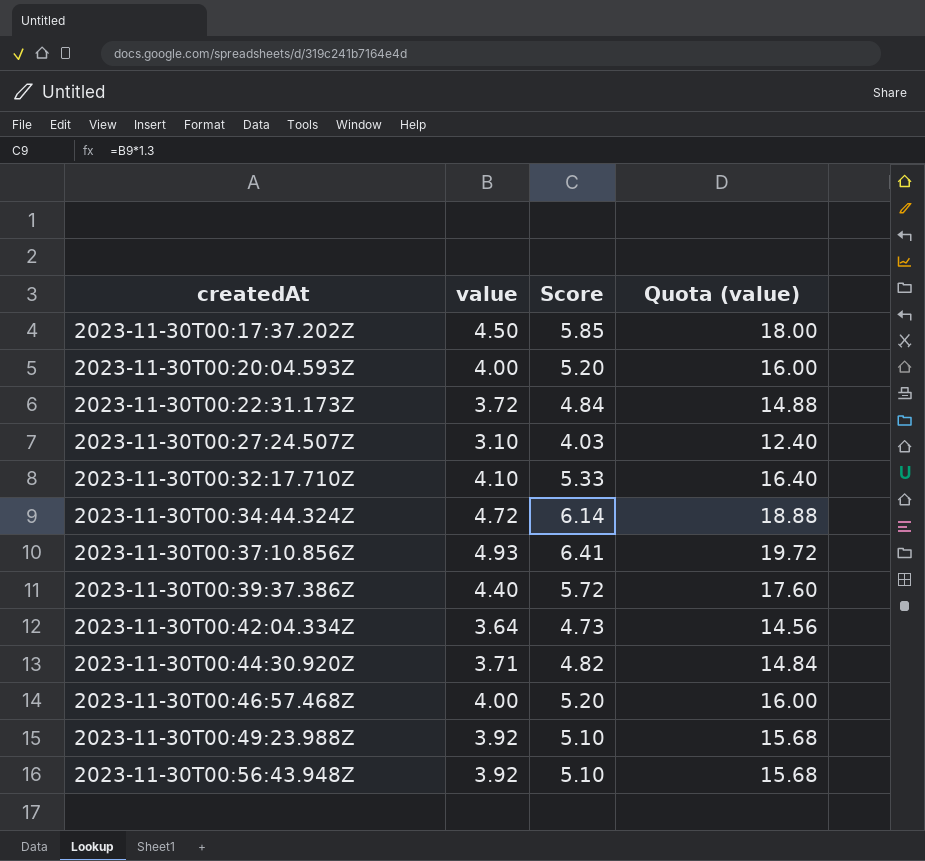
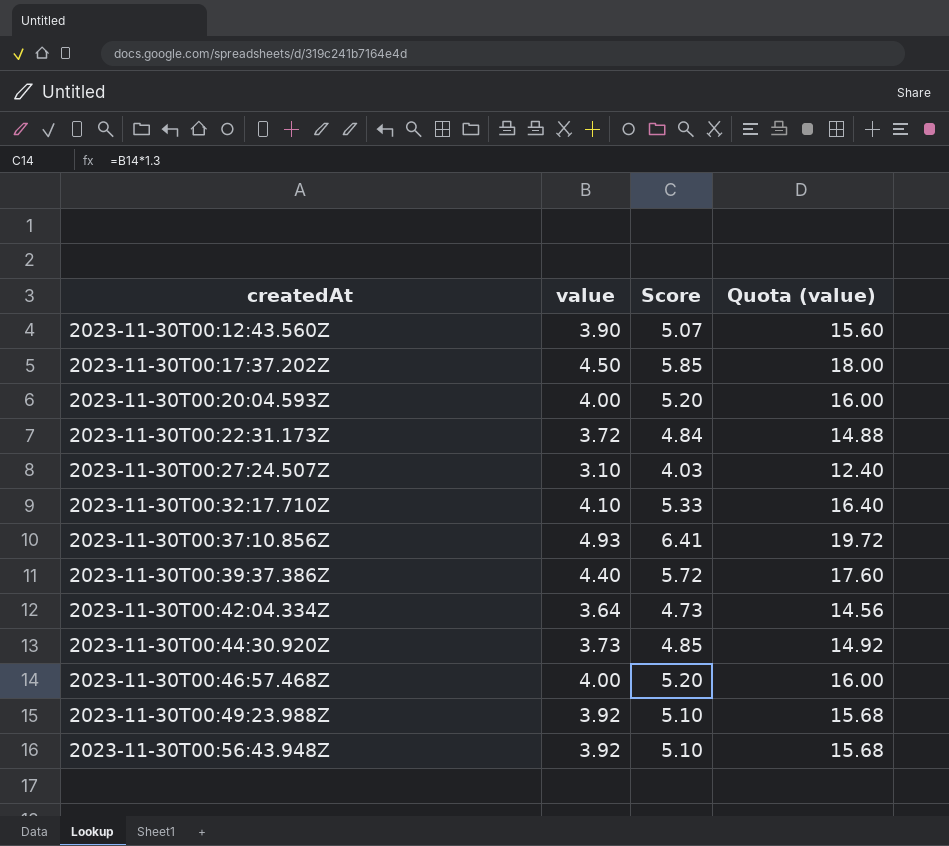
row 2023-11-30T00:34:44.324Z: 4.72 | 6.14 | 18.88 -> none
row 2023-11-30T00:12:43.560Z: none -> 3.90 | 5.07 | 15.60
2023-11-30T00:44:30.920Z | value: 3.71 -> 3.73
2023-11-30T00:44:30.920Z | Score: 4.82 -> 4.85
2023-11-30T00:44:30.920Z | Quota (value): 14.84 -> 14.92

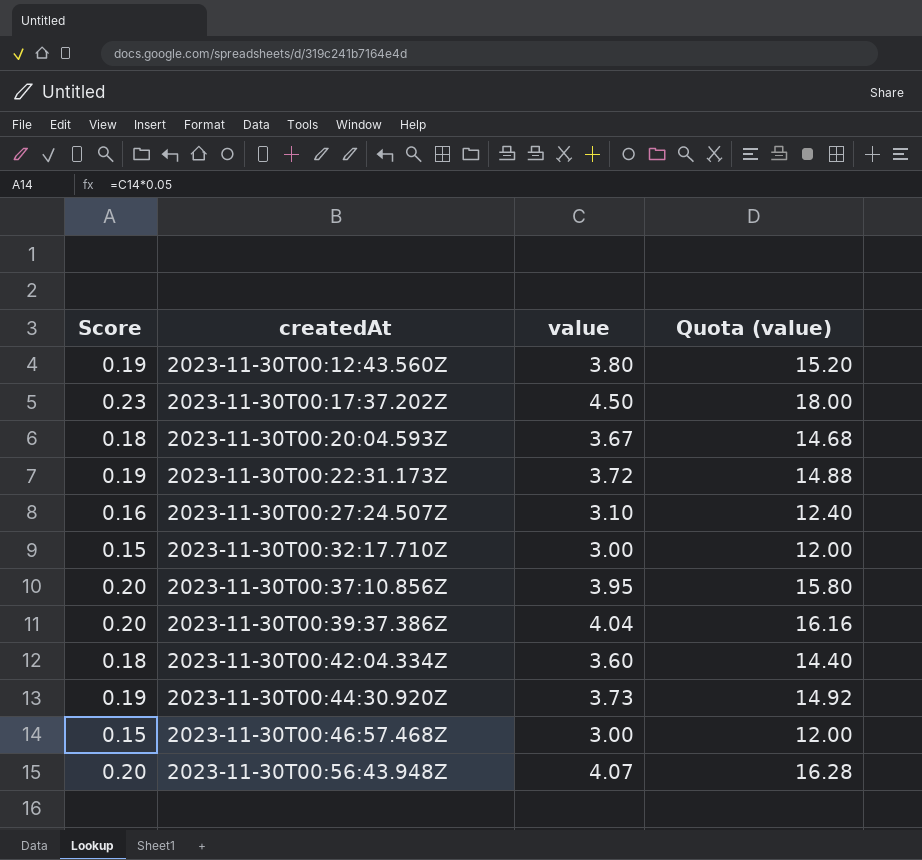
column Score | formula: [value] * 1.3 -> [value] * 0.05
column Score | position: 3 -> 1
row 2023-11-30T00:49:23.988Z: 3.92 | 5.10 | 15.68 -> none
2023-11-30T00:12:43.560Z | value: 3.90 -> 3.80
2023-11-30T00:12:43.560Z | Quota (value): 15.60 -> 15.20
2023-11-30T00:20:04.593Z | value: 4.00 -> 3.67
2023-11-30T00:20:04.593Z | Quota (value): 16.00 -> 14.68
2023-11-30T00:32:17.710Z | value: 4.10 -> 3.00
2023-11-30T00:32:17.710Z | Quota (value): 16.40 -> 12.00
2023-11-30T00:37:10.856Z | value: 4.93 -> 3.95
2023-11-30T00:37:10.856Z | Quota (value): 19.72 -> 15.80
2023-11-30T00:39:37.386Z | value: 4.40 -> 4.04
2023-11-30T00:39:37.386Z | Quota (value): 17.60 -> 16.16
2023-11-30T00:42:04.334Z | value: 3.64 -> 3.60
2023-11-30T00:42:04.334Z | Quota (value): 14.56 -> 14.40
2023-11-30T00:46:57.468Z | value: 4.00 -> 3.00
2023-11-30T00:46:57.468Z | Quota (value): 16.00 -> 12.00
2023-11-30T00:56:43.948Z | value: 3.92 -> 4.07
2023-11-30T00:56:43.948Z | Quota (value): 15.68 -> 16.28

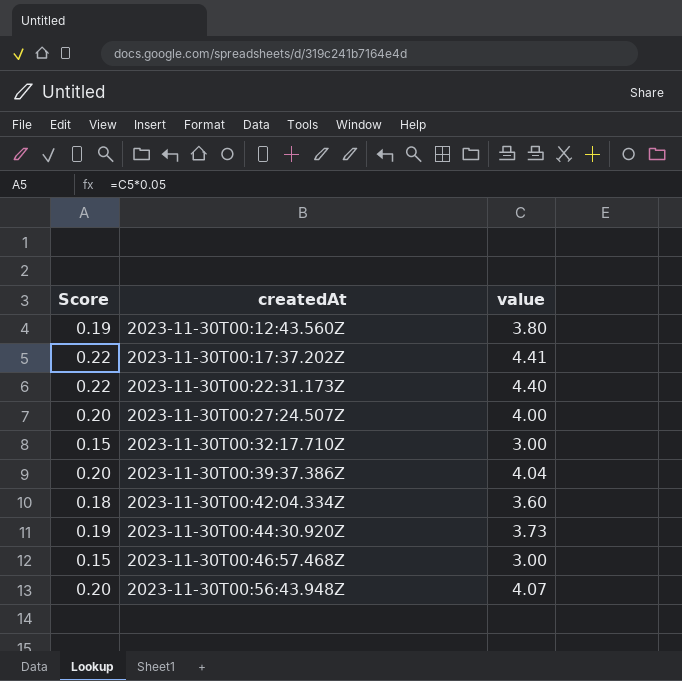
column Quota (value) | formula: [value] * 4 -> none
row 2023-11-30T00:20:04.593Z: 0.18 | 3.67 | 14.68 -> none
row 2023-11-30T00:37:10.856Z: 0.20 | 3.95 | 15.80 -> none
2023-11-30T00:17:37.202Z | Score: 0.23 -> 0.22
2023-11-30T00:17:37.202Z | value: 4.50 -> 4.41
2023-11-30T00:22:31.173Z | Score: 0.19 -> 0.22
2023-11-30T00:22:31.173Z | value: 3.72 -> 4.40
2023-11-30T00:27:24.507Z | Score: 0.16 -> 0.20
2023-11-30T00:27:24.507Z | value: 3.10 -> 4.00

